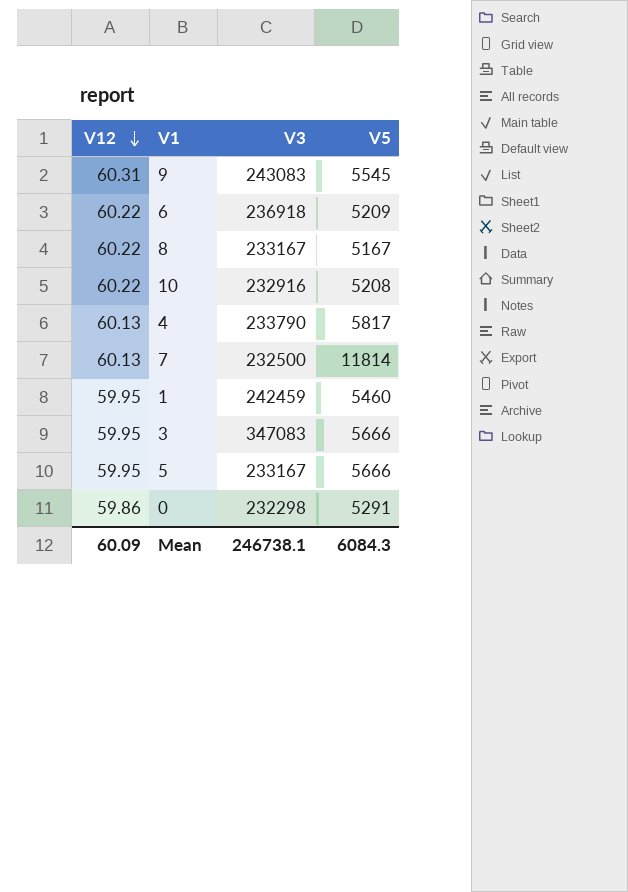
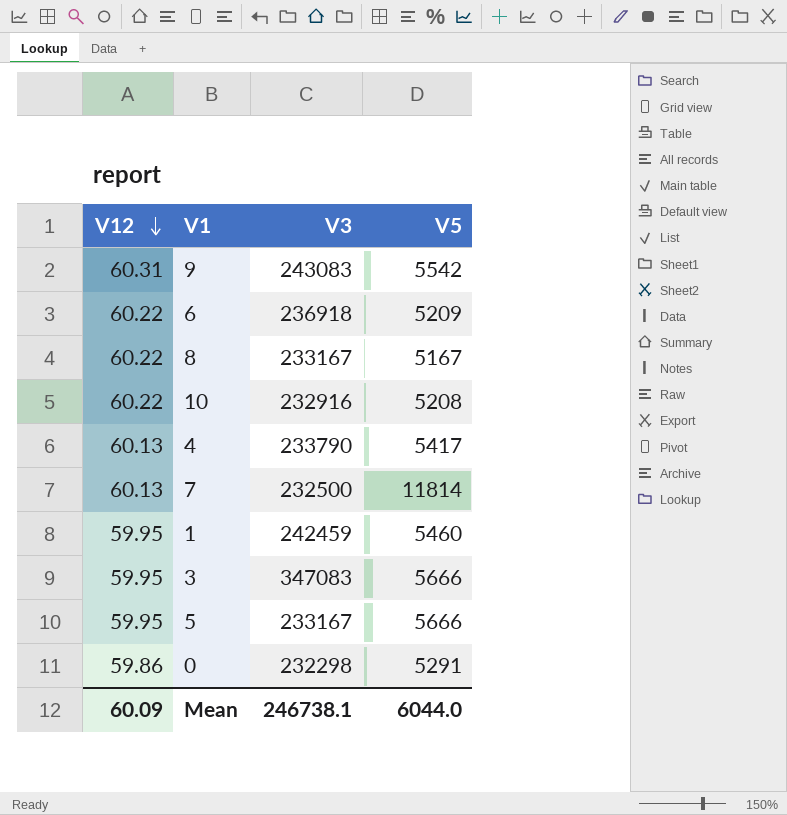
9 | V5: 5545 -> 5542
4 | V5: 5817 -> 5417
Mean | V5: 6084.3 -> 6044.0

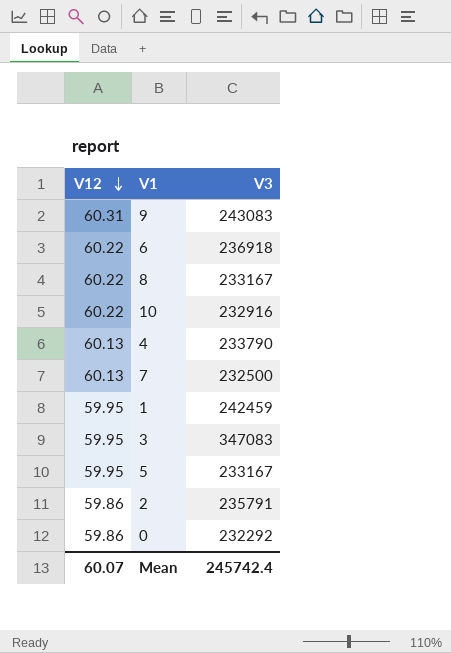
column V5 | position: 4 -> none
row 2: none -> 59.86 | 235791
0 | V3: 232298 -> 232292
Mean | V12: 60.09 -> 60.07
Mean | V3: 246738.1 -> 245742.4

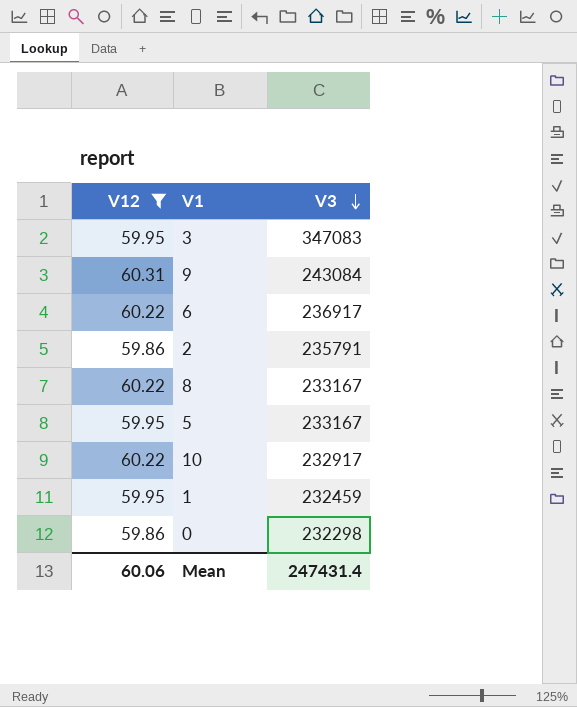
filter: none -> V12 != 60.13
row order: V12 descending -> V3 descending
9 | V3: 243083 -> 243084
6 | V3: 236918 -> 236917
10 | V3: 232916 -> 232917
1 | V3: 242459 -> 232459
0 | V3: 232292 -> 232298
Mean | V12: 60.07 -> 60.06
Mean | V3: 245742.4 -> 247431.4

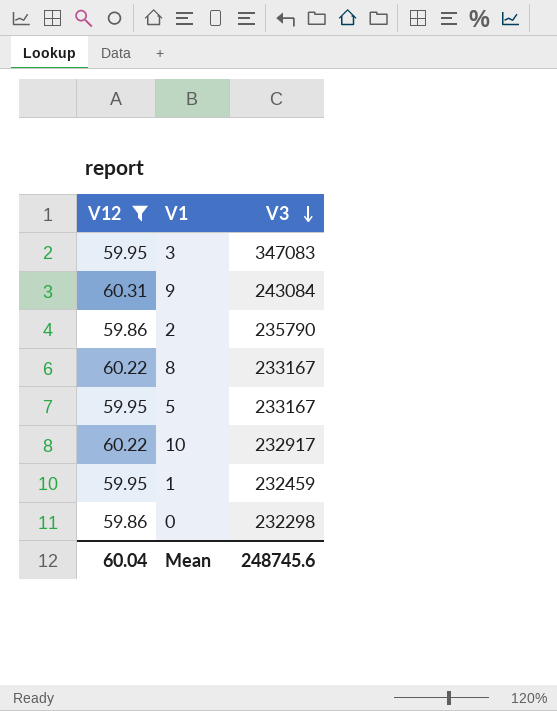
row 6: 60.22 | 236917 -> none
2 | V3: 235791 -> 235790
Mean | V12: 60.06 -> 60.04
Mean | V3: 247431.4 -> 248745.6

